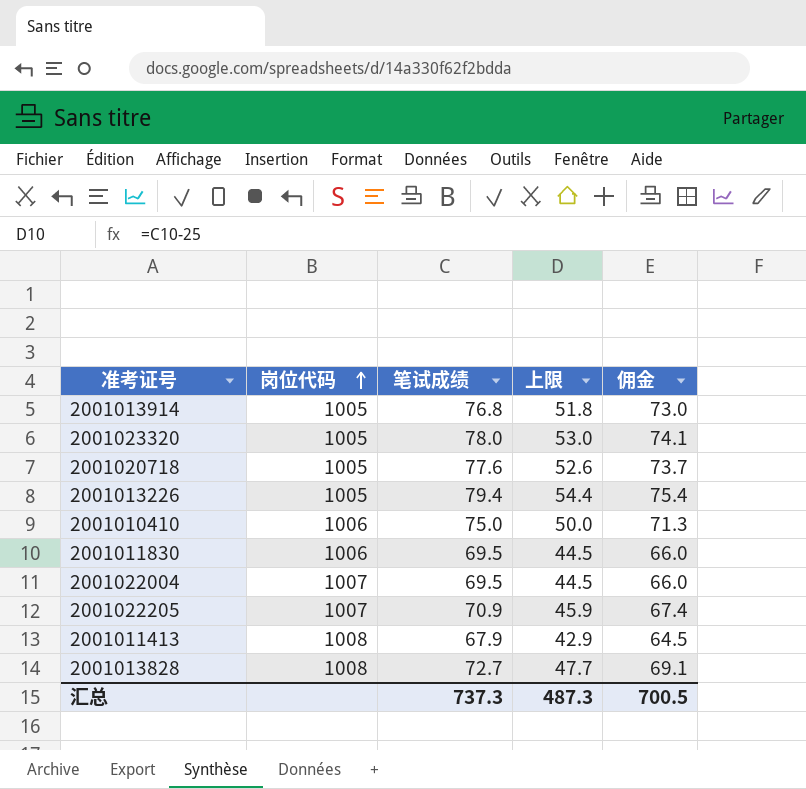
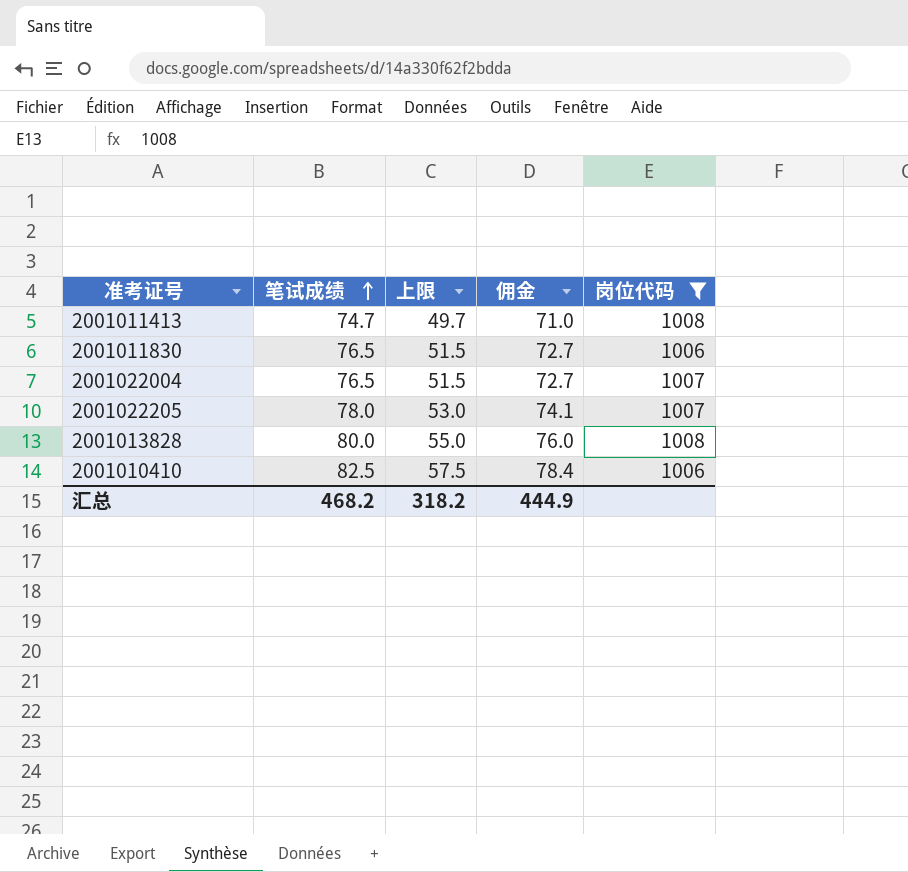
filter: none -> 岗位代码 != 1005
row order: 岗位代码 ascending -> 笔试成绩 ascending
column 岗位代码 | position: 2 -> 5
2001011413 | 笔试成绩: 67.9 -> 74.7
2001011413 | 上限: 42.9 -> 49.7
2001011413 | 佣金: 64.5 -> 71.0
2001011830 | 笔试成绩: 69.5 -> 76.5
2001011830 | 上限: 44.5 -> 51.5
2001011830 | 佣金: 66.0 -> 72.7
2001022004 | 笔试成绩: 69.5 -> 76.5
2001022004 | 上限: 44.5 -> 51.5
2001022004 | 佣金: 66.0 -> 72.7
2001022205 | 笔试成绩: 70.9 -> 78.0
2001022205 | 上限: 45.9 -> 53.0
2001022205 | 佣金: 67.4 -> 74.1
2001013828 | 笔试成绩: 72.7 -> 80.0
2001013828 | 上限: 47.7 -> 55.0
2001013828 | 佣金: 69.1 -> 76.0
2001010410 | 笔试成绩: 75.0 -> 82.5
2001010410 | 上限: 50.0 -> 57.5
2001010410 | 佣金: 71.3 -> 78.4
汇总 | 笔试成绩: 737.3 -> 468.2
汇总 | 上限: 487.3 -> 318.2
汇总 | 佣金: 700.5 -> 444.9

